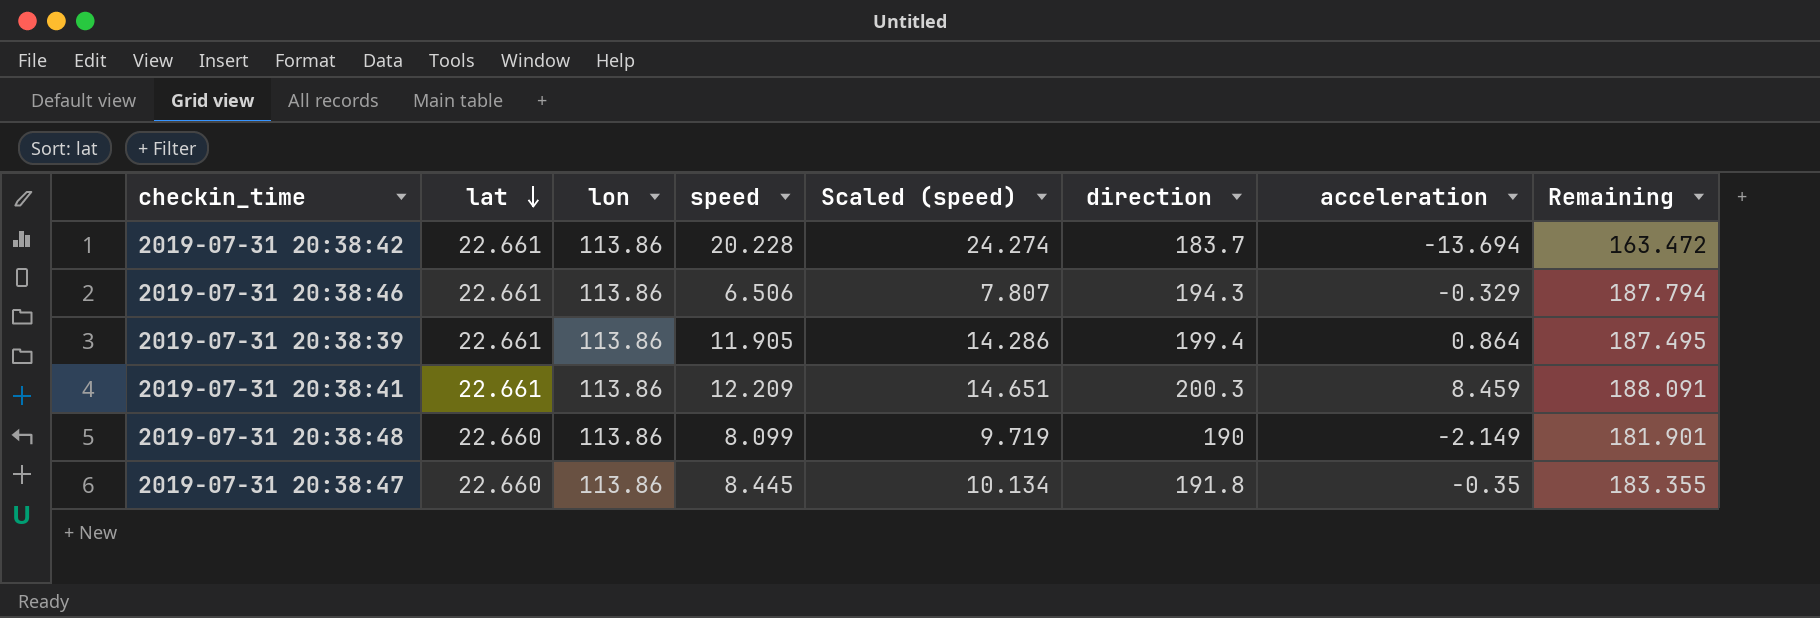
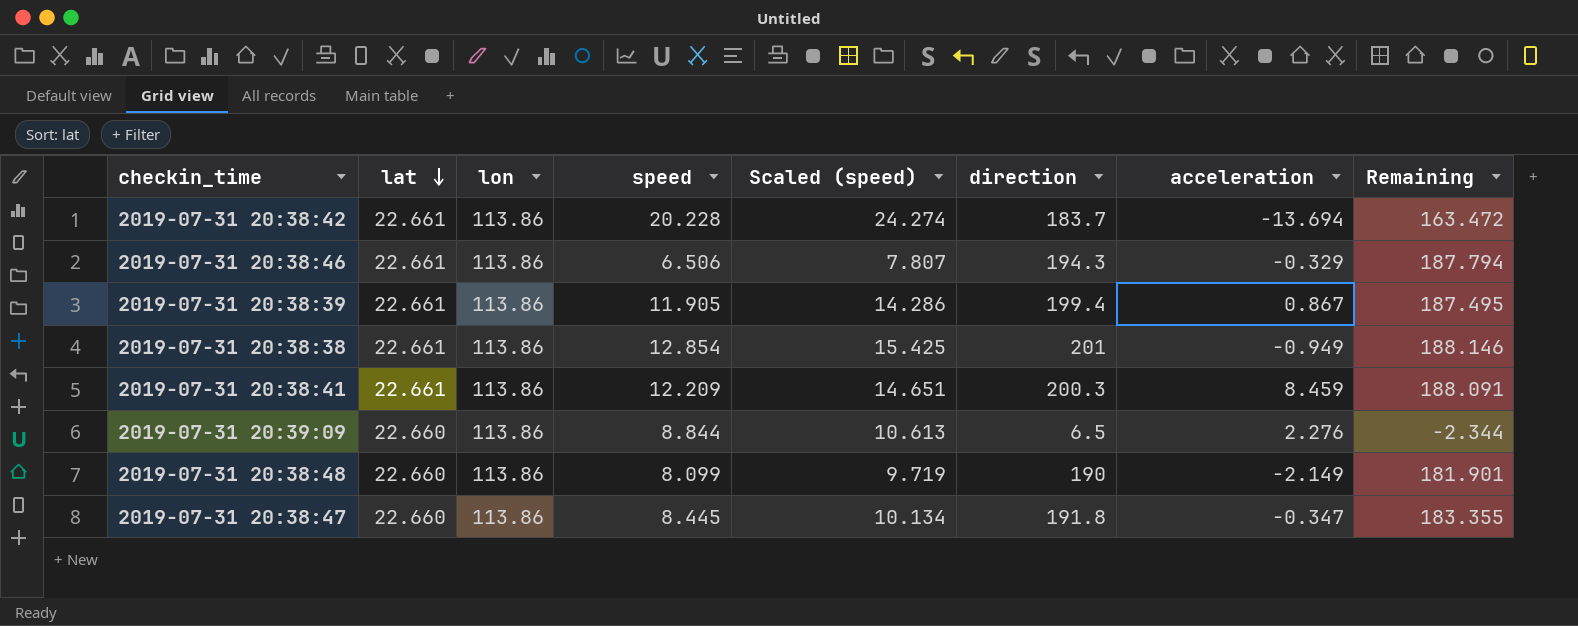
2019-07-31 20:38:39 | acceleration: 0.864 -> 0.867
row 2019-07-31 20:38:38: none -> 22.661 | 113.86 | 12.854 | 15.425 | 201 | -0.949 | 188.146
row 2019-07-31 20:39:09: none -> 22.660 | 113.86 | 8.844 | 10.613 | 6.5 | 2.276 | -2.344
2019-07-31 20:38:47 | acceleration: -0.35 -> -0.347

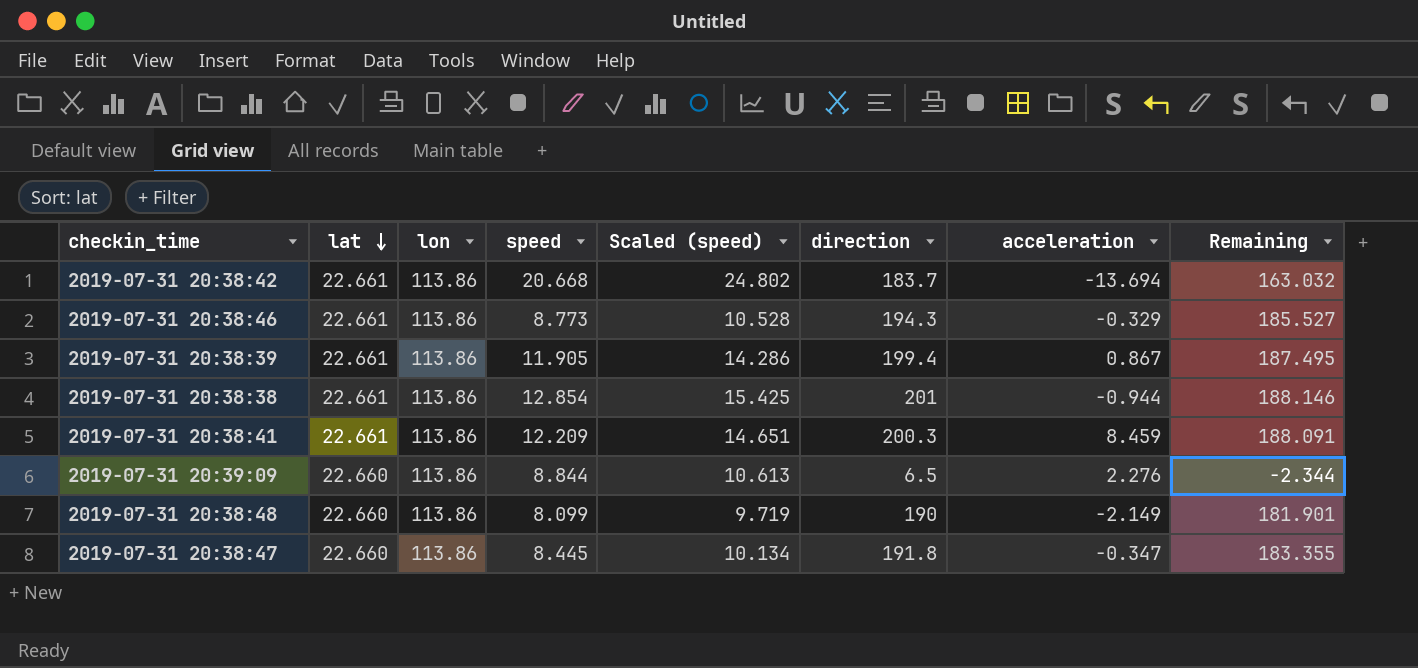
2019-07-31 20:38:42 | speed: 20.228 -> 20.668
2019-07-31 20:38:42 | Scaled (speed): 24.274 -> 24.802
2019-07-31 20:38:42 | Remaining: 163.472 -> 163.032
2019-07-31 20:38:46 | speed: 6.506 -> 8.773
2019-07-31 20:38:46 | Scaled (speed): 7.807 -> 10.528
2019-07-31 20:38:46 | Remaining: 187.794 -> 185.527
2019-07-31 20:38:38 | acceleration: -0.949 -> -0.944

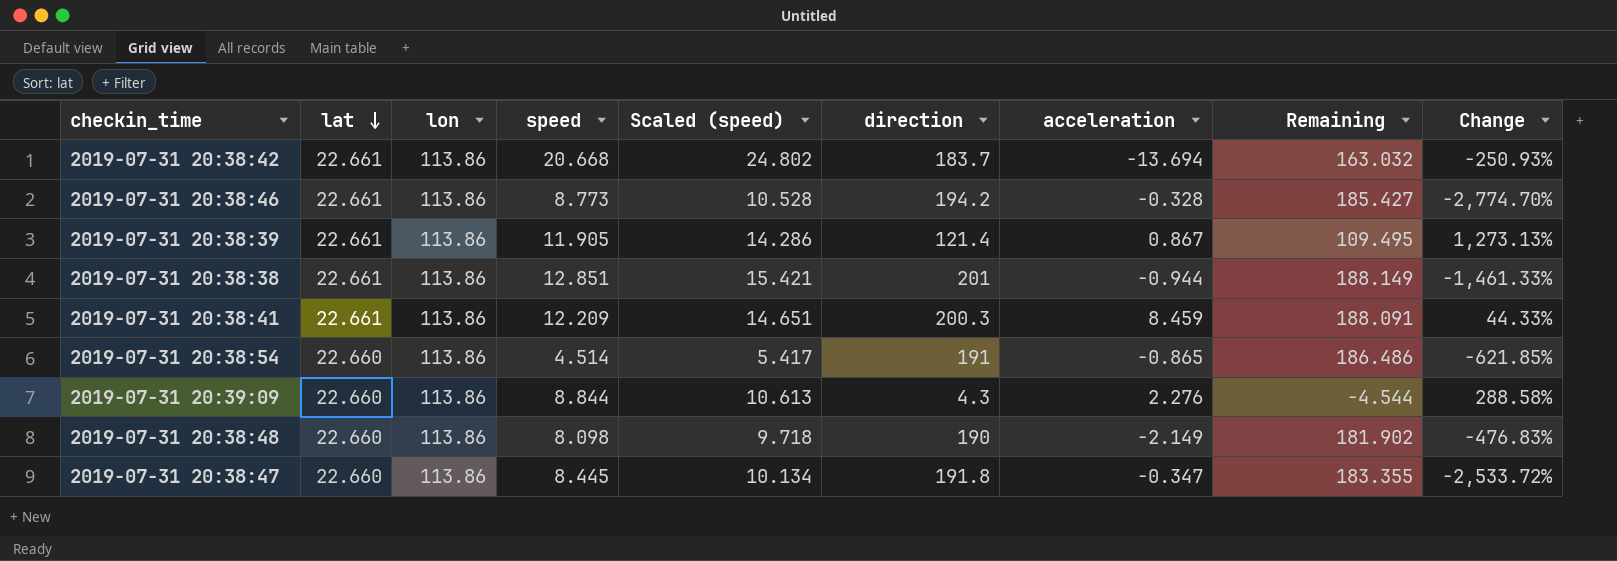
column Change | formula: none -> ([speed] - [acceleration]) / [acceleration]
2019-07-31 20:38:46 | direction: 194.3 -> 194.2
2019-07-31 20:38:46 | acceleration: -0.329 -> -0.328
2019-07-31 20:38:46 | Remaining: 185.527 -> 185.427
2019-07-31 20:38:39 | direction: 199.4 -> 121.4
2019-07-31 20:38:39 | Remaining: 187.495 -> 109.495
2019-07-31 20:38:38 | speed: 12.854 -> 12.851
2019-07-31 20:38:38 | Scaled (speed): 15.425 -> 15.421
2019-07-31 20:38:38 | Remaining: 188.146 -> 188.149
row 2019-07-31 20:38:54: none -> 22.660 | 113.86 | 4.514 | 5.417 | 191 | -0.865 | 186.486 | -621.85%
2019-07-31 20:39:09 | direction: 6.5 -> 4.3
2019-07-31 20:39:09 | Remaining: -2.344 -> -4.544
2019-07-31 20:38:48 | speed: 8.099 -> 8.098
2019-07-31 20:38:48 | Scaled (speed): 9.719 -> 9.718
2019-07-31 20:38:48 | Remaining: 181.901 -> 181.902

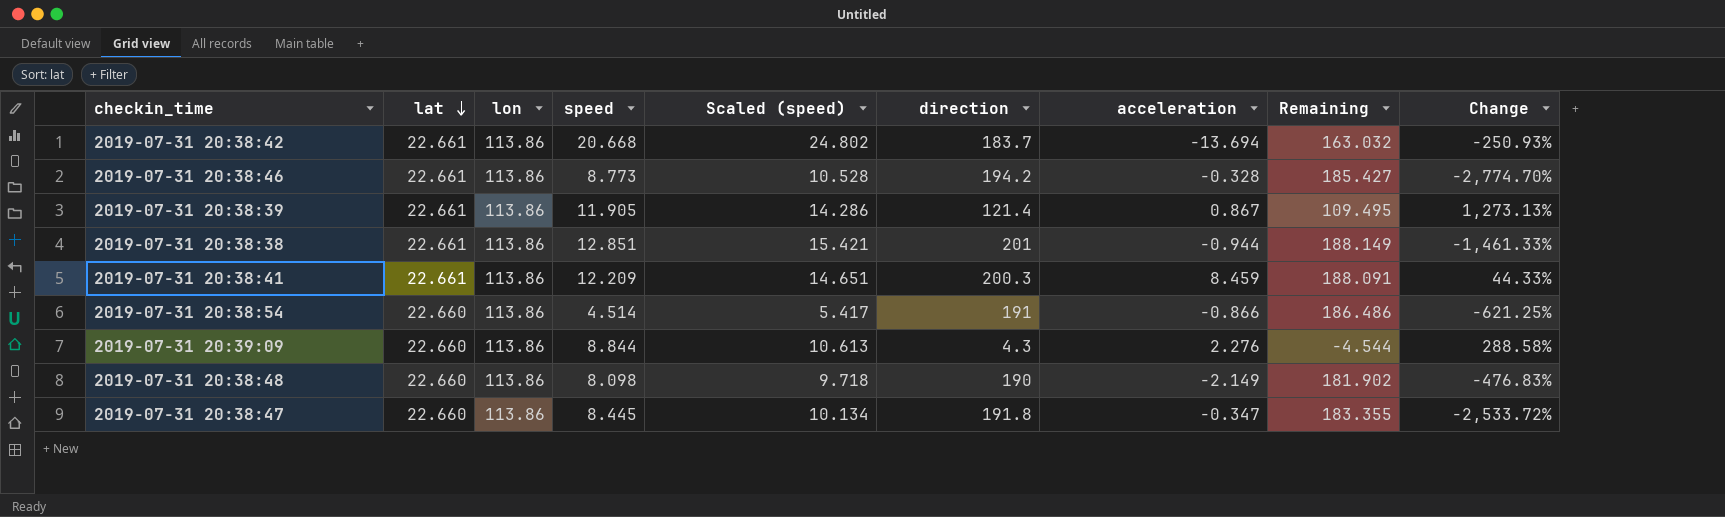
2019-07-31 20:38:54 | acceleration: -0.865 -> -0.866
2019-07-31 20:38:54 | Change: -621.85% -> -621.25%

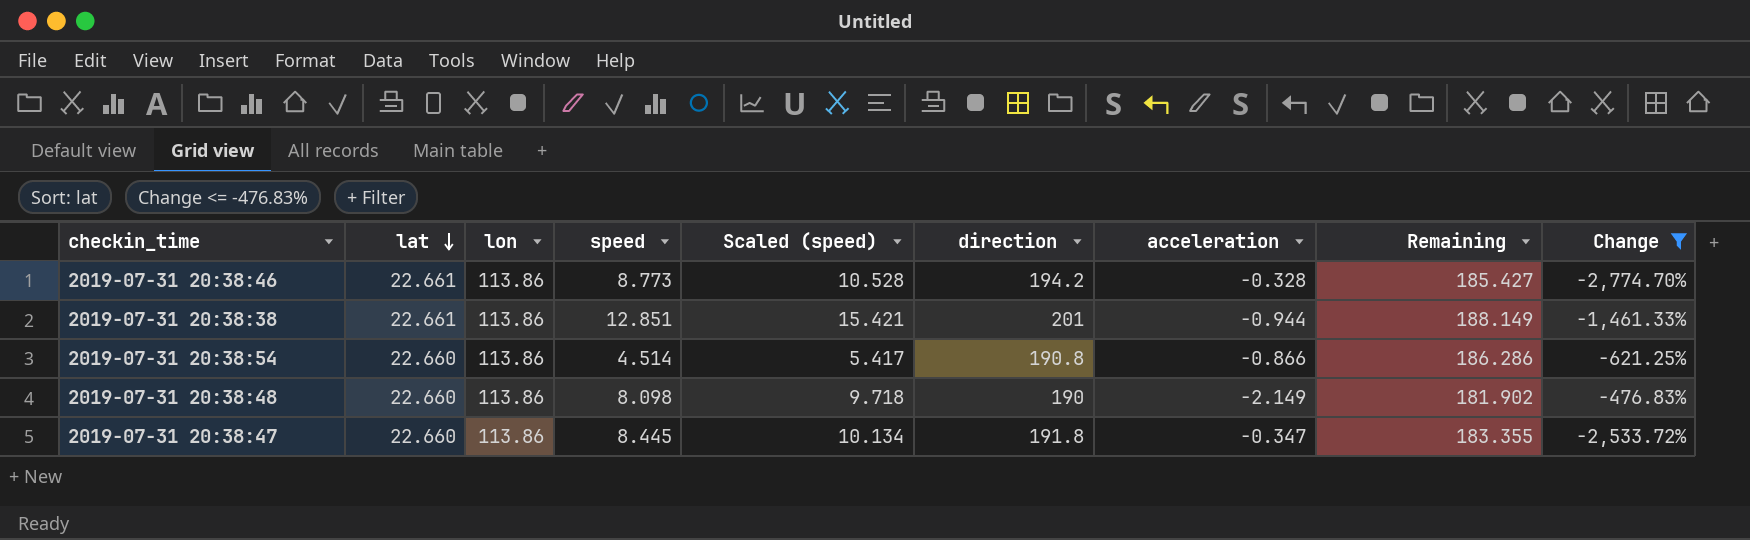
filter: none -> Change <= -476.83%
2019-07-31 20:38:54 | direction: 191 -> 190.8
2019-07-31 20:38:54 | Remaining: 186.486 -> 186.286

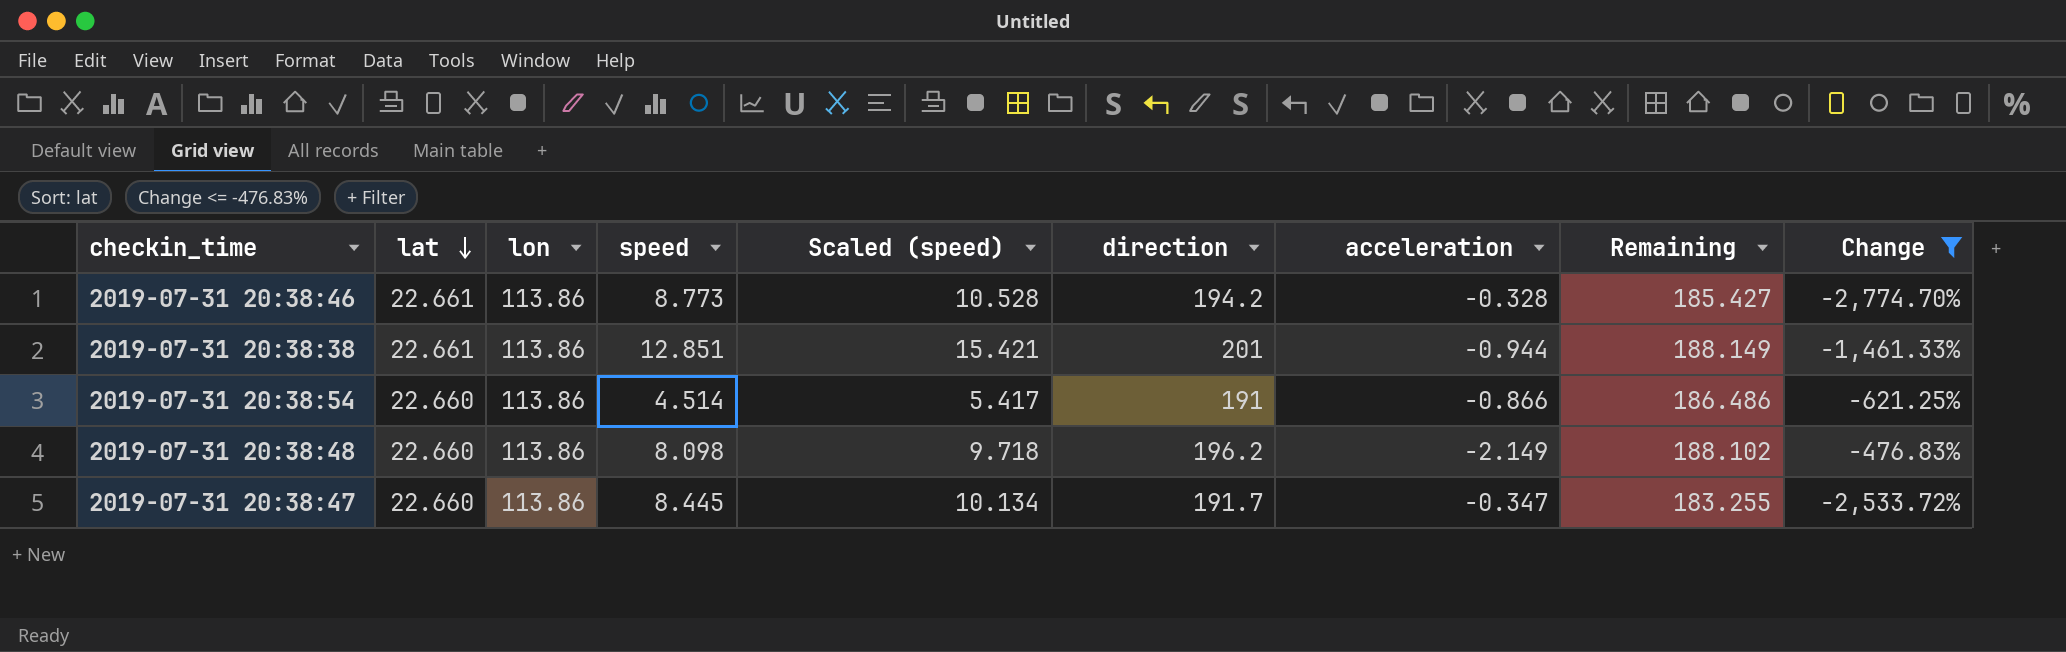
2019-07-31 20:38:54 | direction: 190.8 -> 191
2019-07-31 20:38:54 | Remaining: 186.286 -> 186.486
2019-07-31 20:38:48 | direction: 190 -> 196.2
2019-07-31 20:38:48 | Remaining: 181.902 -> 188.102
2019-07-31 20:38:47 | direction: 191.8 -> 191.7
2019-07-31 20:38:47 | Remaining: 183.355 -> 183.255

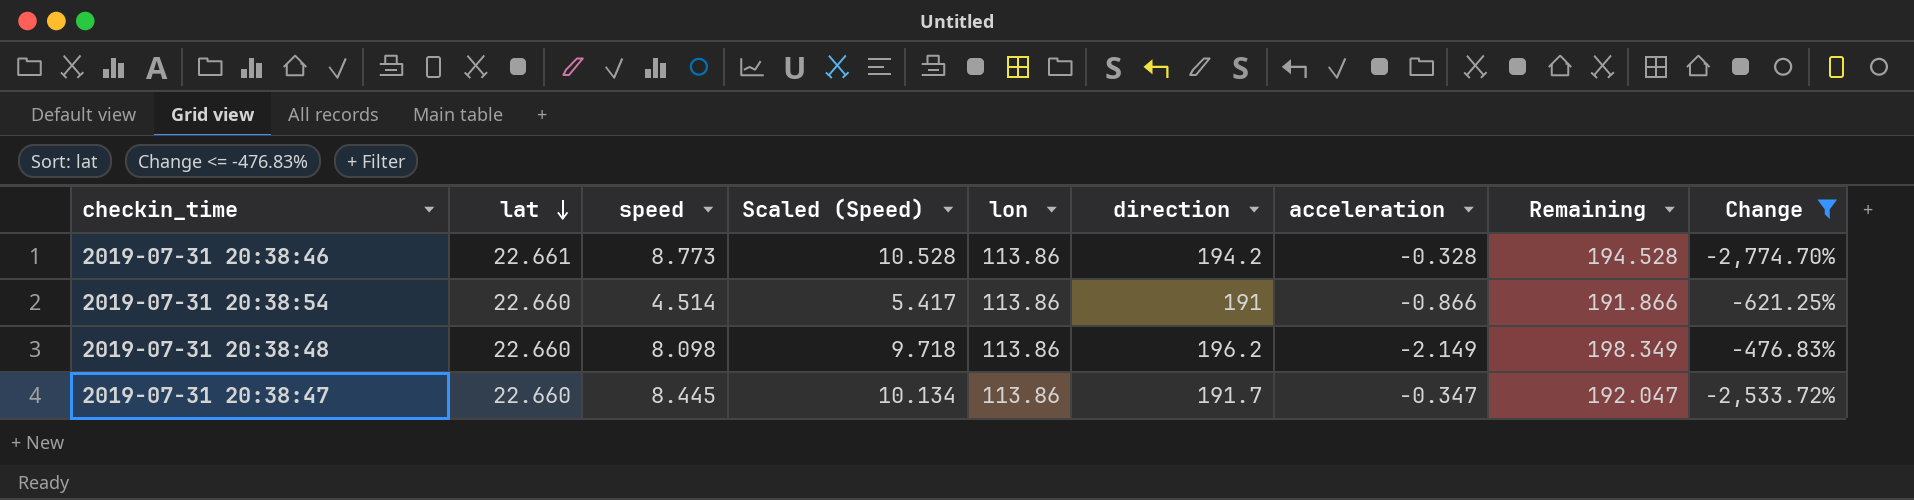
column name: Scaled (speed) -> Scaled (Speed)
column lon | position: 3 -> 5
column Remaining | formula: [direction] - [speed] -> [direction] - [acceleration]
row 2019-07-31 20:38:38: 22.661 | 113.86 | 12.851 | 15.421 | 201 | -0.944 | 188.149 | -1,461.33% -> none

